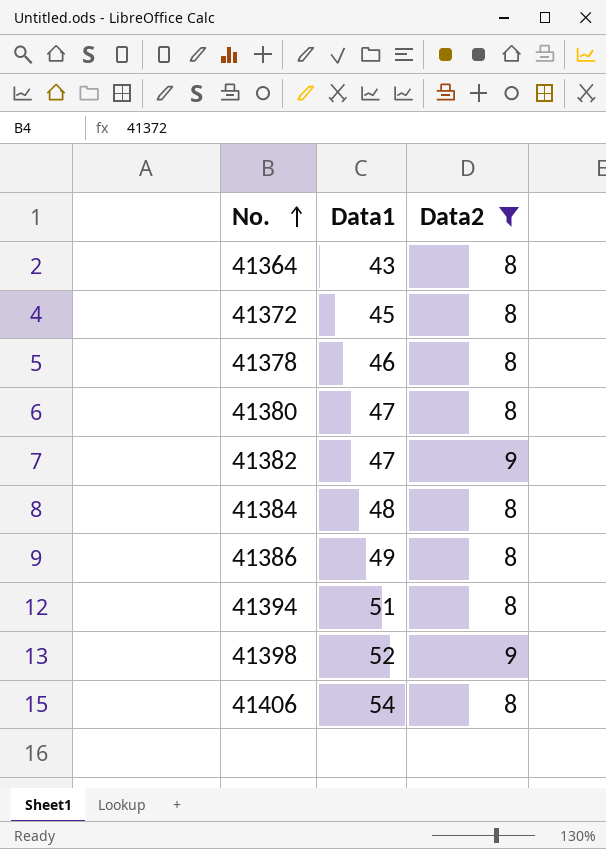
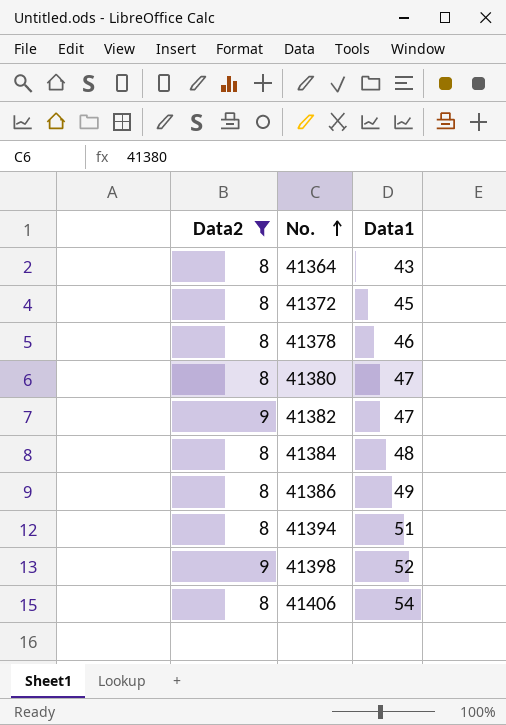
column Data2 | position: 3 -> 1

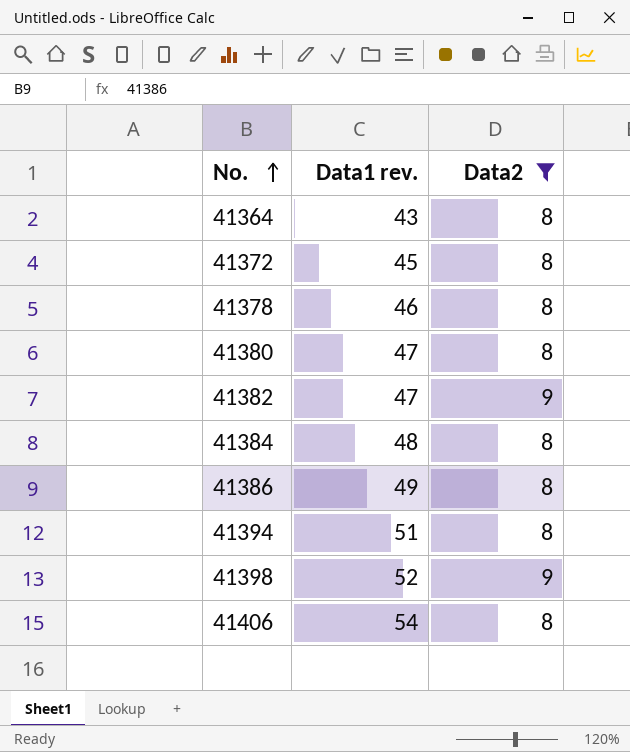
column name: Data1 -> Data1 rev.
column Data2 | position: 1 -> 3

